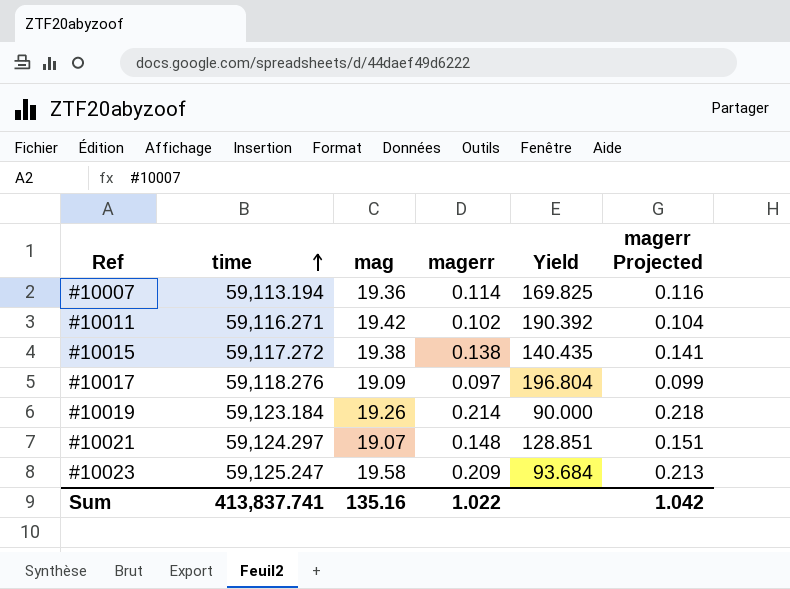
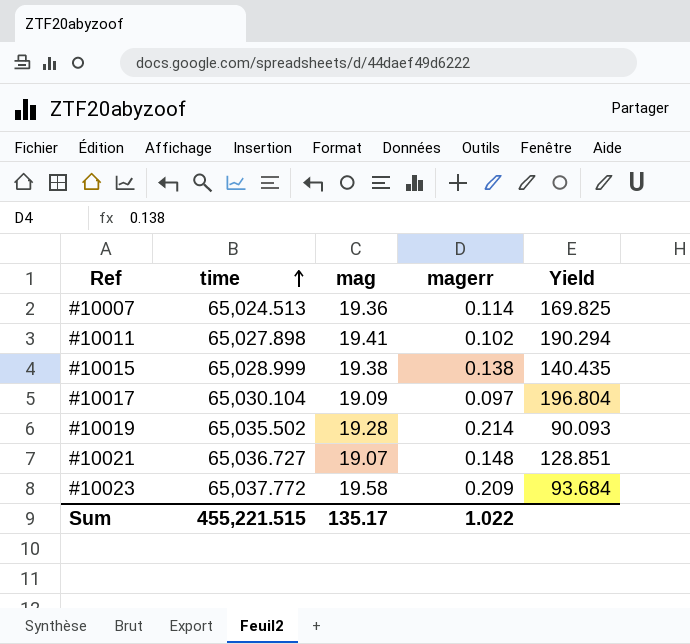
column magerr Projected | formula: [magerr] * 1.02 -> none
#10007 | time: 59,113.194 -> 65,024.513
#10011 | time: 59,116.271 -> 65,027.898
#10011 | mag: 19.42 -> 19.41
#10011 | Yield: 190.392 -> 190.294
#10015 | time: 59,117.272 -> 65,028.999
#10017 | time: 59,118.276 -> 65,030.104
#10019 | time: 59,123.184 -> 65,035.502
#10019 | mag: 19.26 -> 19.28
#10019 | Yield: 90.000 -> 90.093
#10021 | time: 59,124.297 -> 65,036.727
#10023 | time: 59,125.247 -> 65,037.772
Sum | time: 413,837.741 -> 455,221.515
Sum | mag: 135.16 -> 135.17

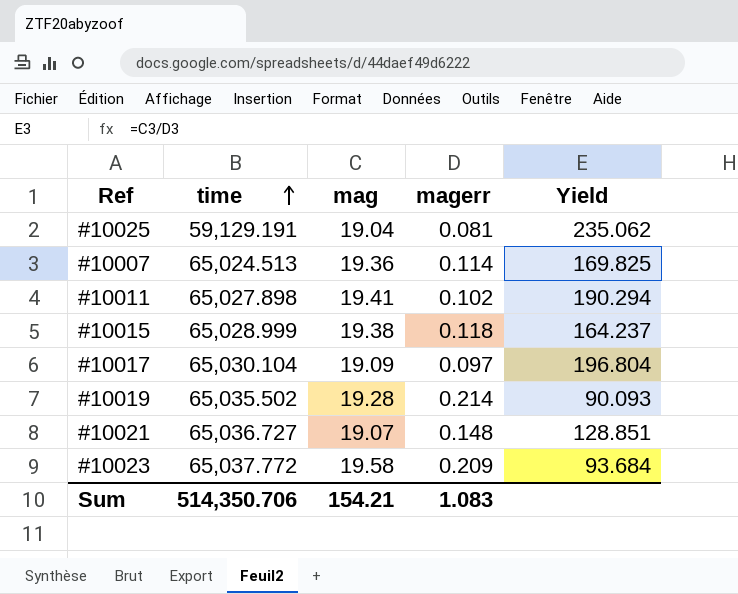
row #10025: none -> 59,129.191 | 19.04 | 0.081 | 235.062
#10015 | magerr: 0.138 -> 0.118
#10015 | Yield: 140.435 -> 164.237
Sum | time: 455,221.515 -> 514,350.706
Sum | mag: 135.17 -> 154.21
Sum | magerr: 1.022 -> 1.083

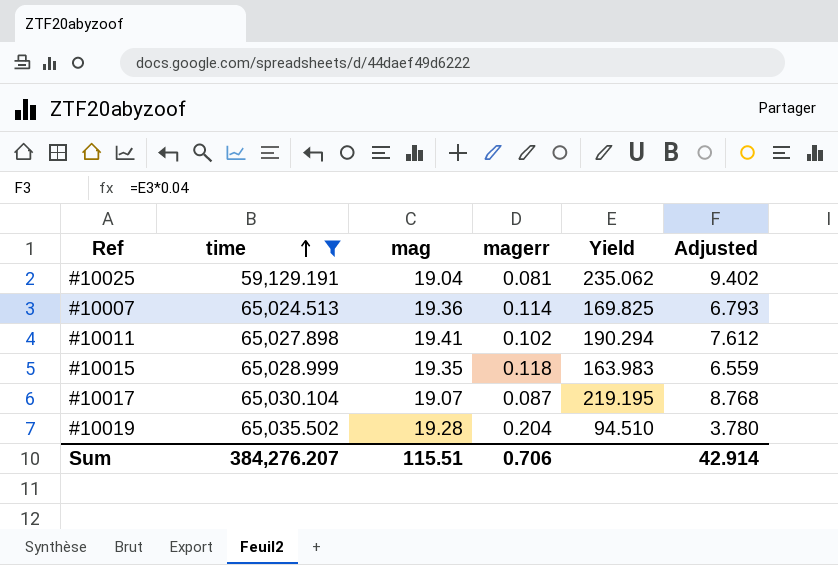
filter: none -> time <= 65,035.502
column Adjusted | formula: none -> [Yield] * 0.04
#10015 | mag: 19.38 -> 19.35
#10015 | Yield: 164.237 -> 163.983
#10017 | mag: 19.09 -> 19.07
#10017 | magerr: 0.097 -> 0.087
#10017 | Yield: 196.804 -> 219.195
#10019 | magerr: 0.214 -> 0.204
#10019 | Yield: 90.093 -> 94.510
Sum | time: 514,350.706 -> 384,276.207
Sum | mag: 154.21 -> 115.51
Sum | magerr: 1.083 -> 0.706

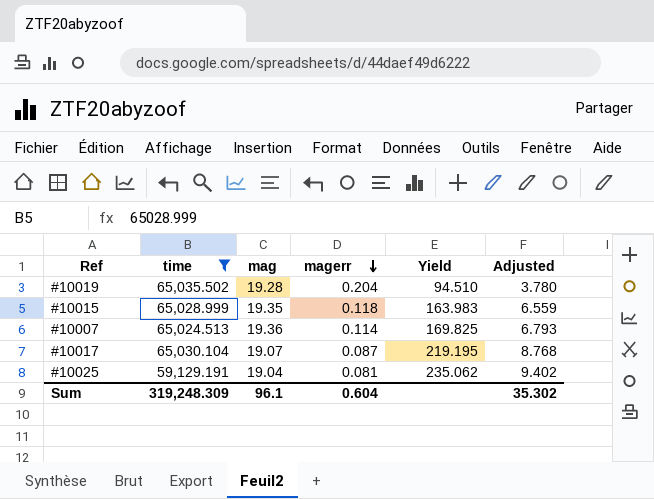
row order: time ascending -> magerr descending
row #10011: 65,027.898 | 19.41 | 0.102 | 190.294 | 7.612 -> none
Sum | time: 384,276.207 -> 319,248.309
Sum | mag: 115.51 -> 96.1
Sum | magerr: 0.706 -> 0.604
Sum | Adjusted: 42.914 -> 35.302

